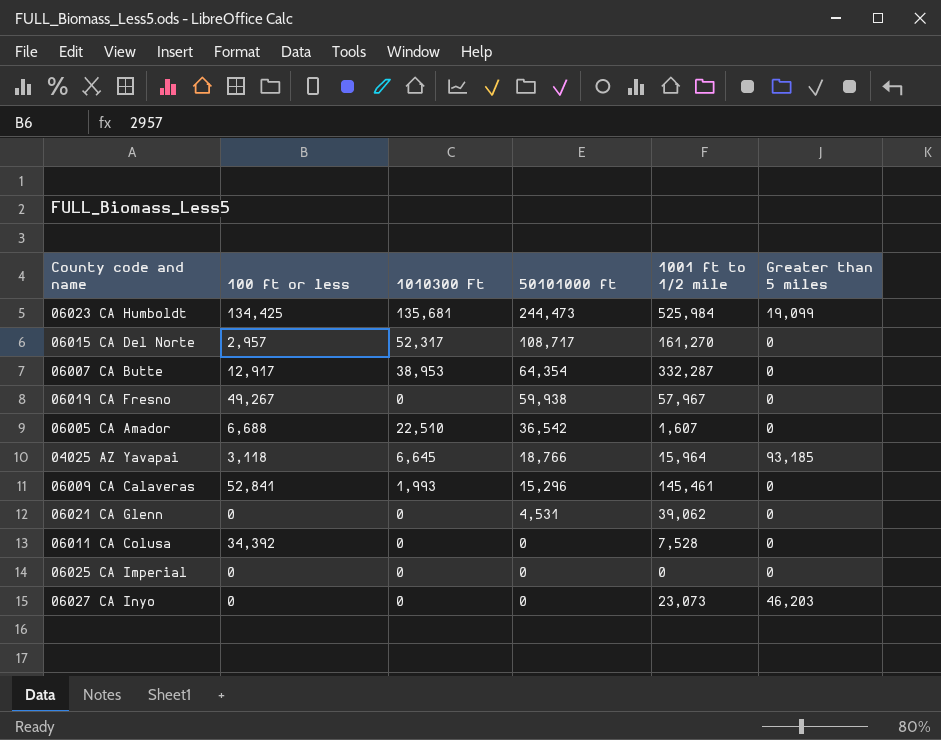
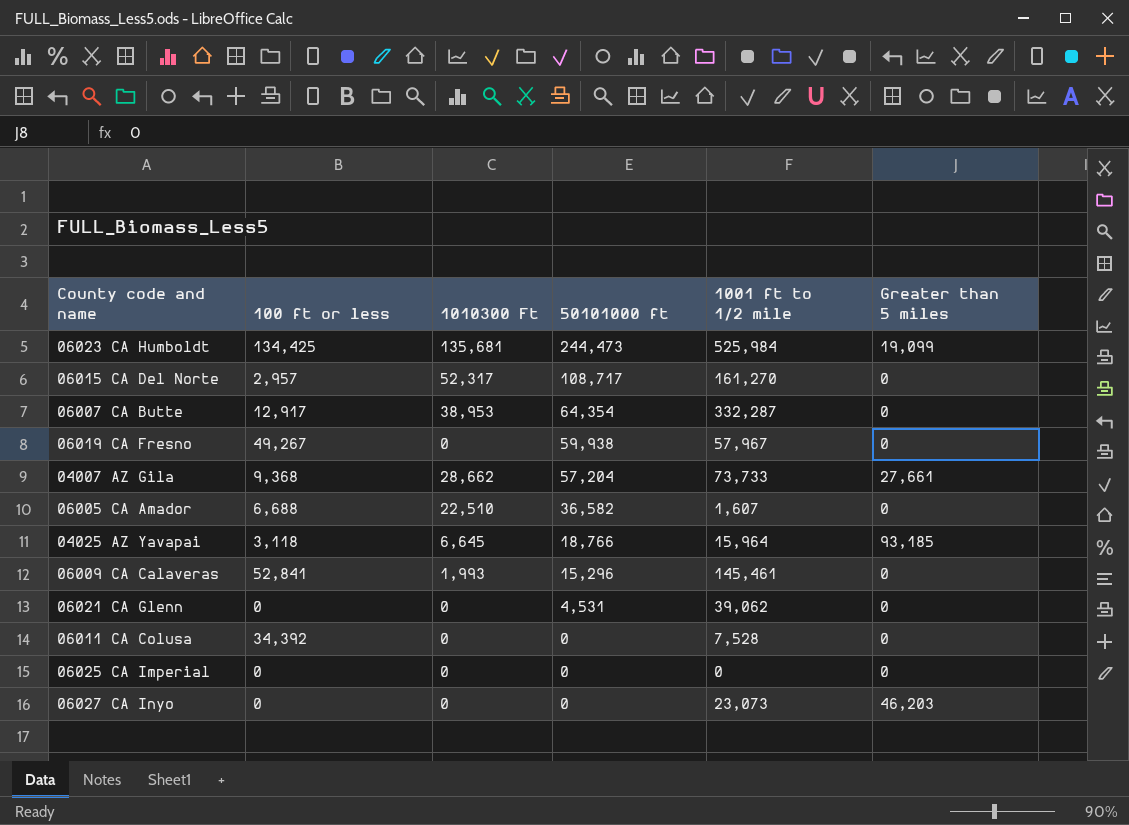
row 04007 AZ Gila: none -> 9,368 | 28,662 | 57,204 | 73,733 | 27,661
06005 CA Amador | 50101000 ft: 36,542 -> 36,582

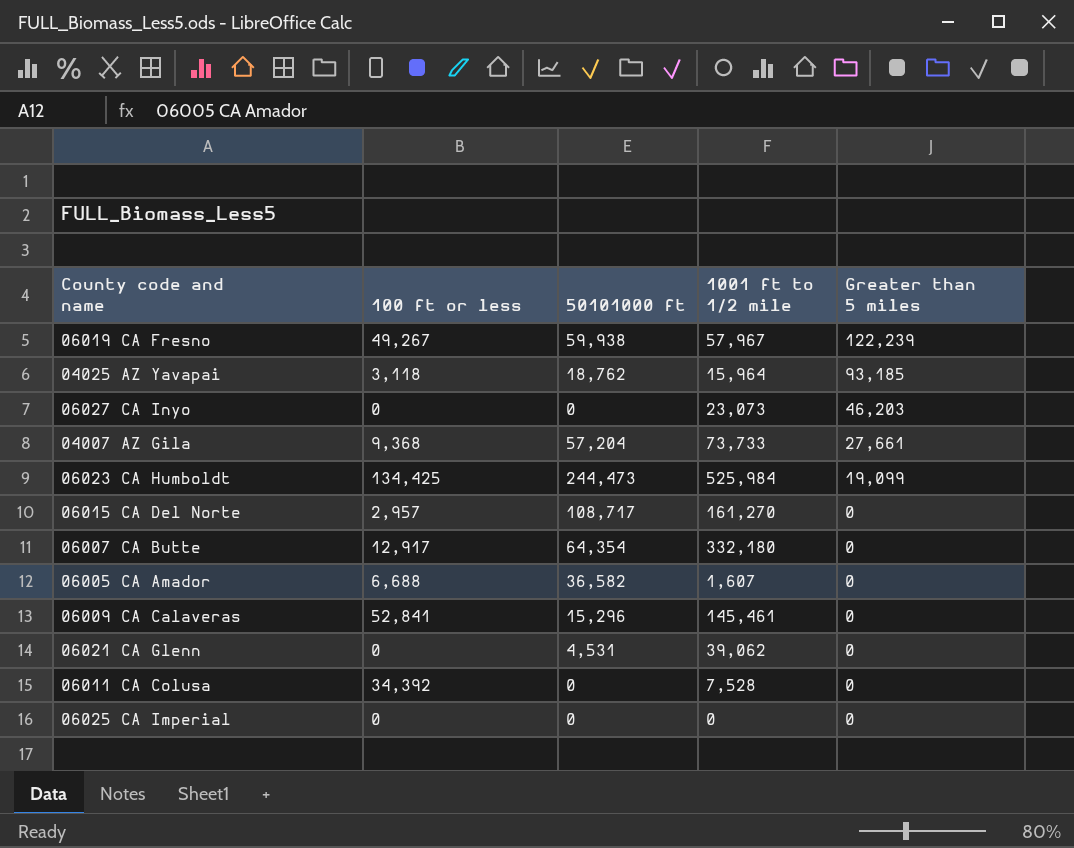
row order: 50101000 ft descending -> Greater than 5 miles descending
column 1010300 Ft | position: 3 -> none
06019 CA Fresno | Greater than 5 miles: 0 -> 122,239
04025 AZ Yavapai | 50101000 ft: 18,766 -> 18,762
06007 CA Butte | 1001 ft to 1/2 mile: 332,287 -> 332,180

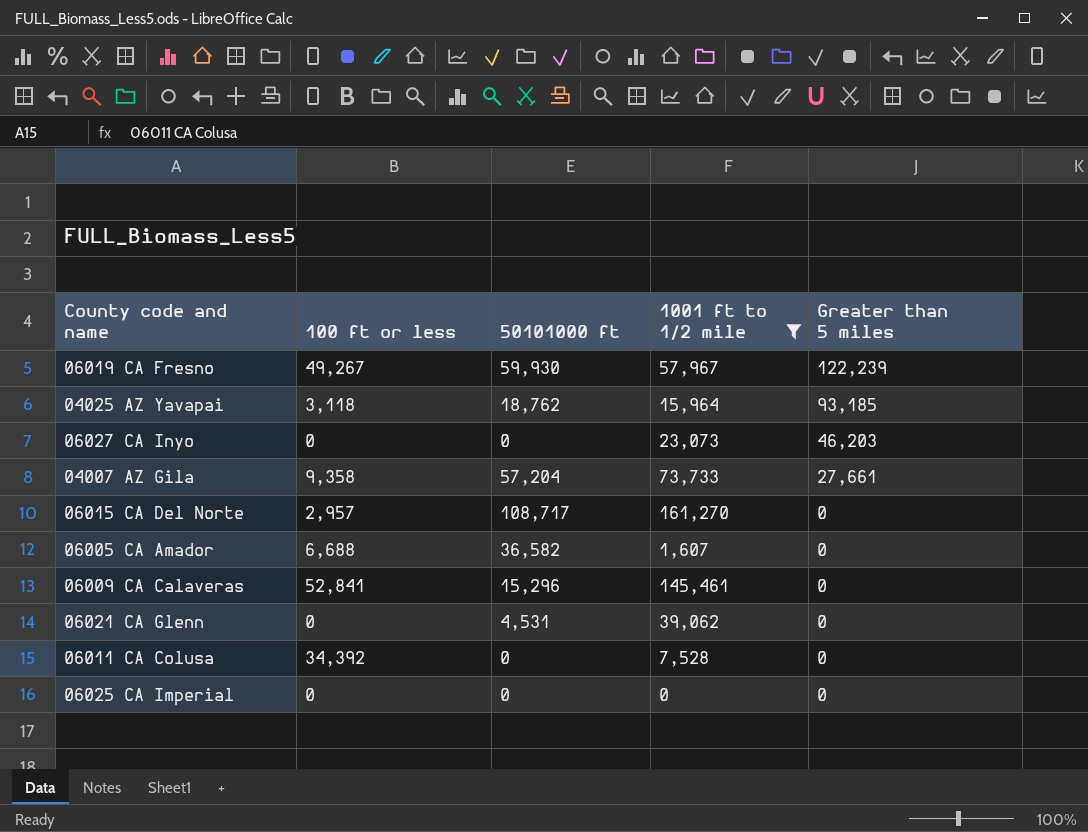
filter: none -> 1001 ft to 1/2 mile <= 161,270
06019 CA Fresno | 50101000 ft: 59,938 -> 59,930
04007 AZ Gila | 100 ft or less: 9,368 -> 9,358

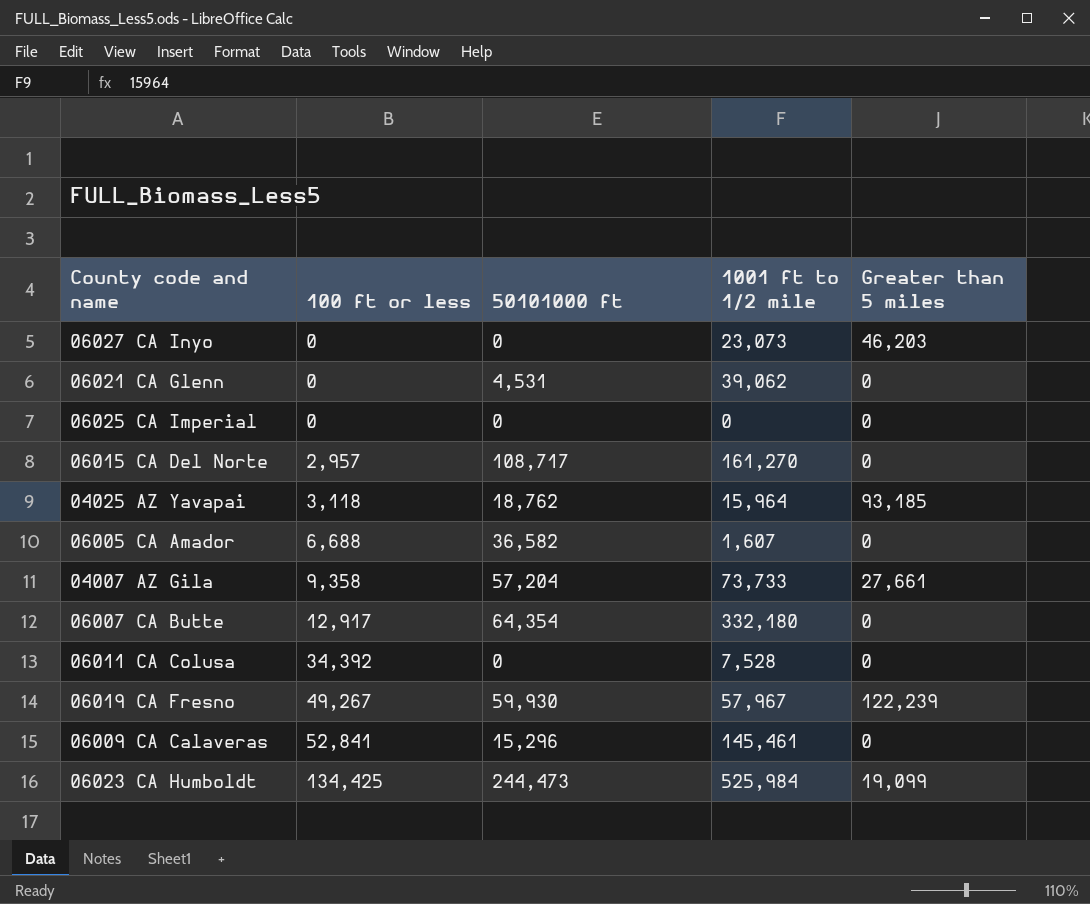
filter: 1001 ft to 1/2 mile <= 161,270 -> none
row order: Greater than 5 miles descending -> 100 ft or less ascending

